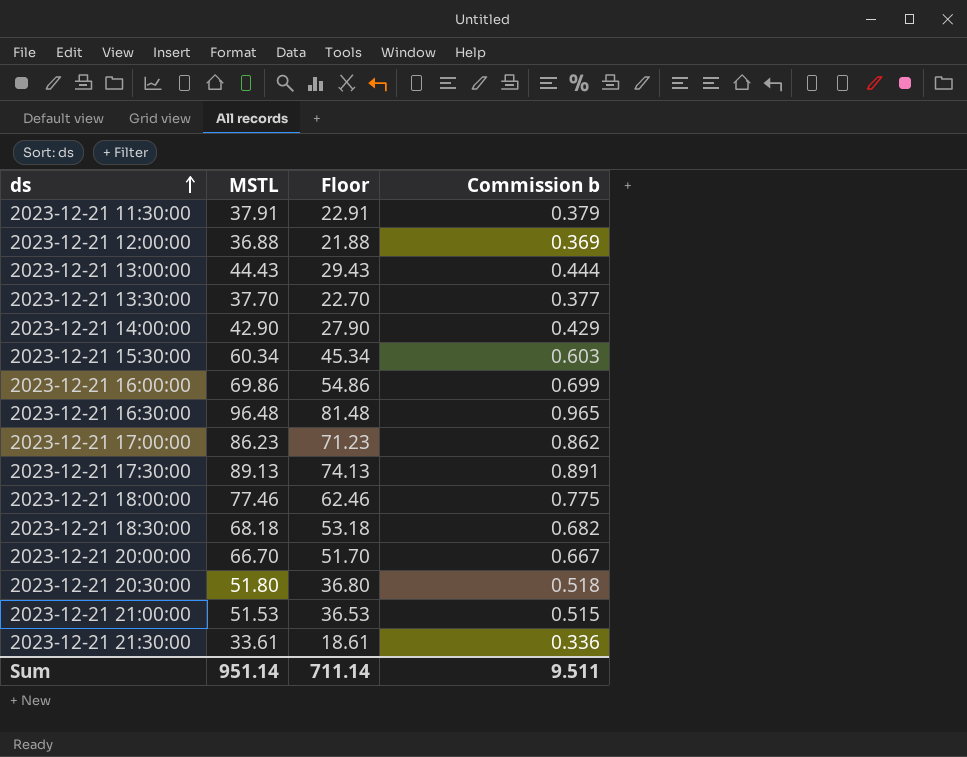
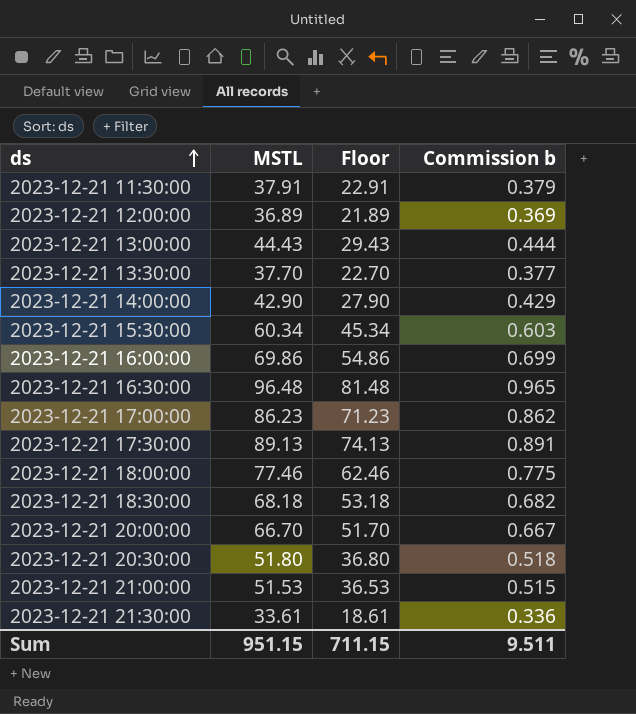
2023-12-21 12:00:00 | MSTL: 36.88 -> 36.89
2023-12-21 12:00:00 | Floor: 21.88 -> 21.89
Sum | MSTL: 951.14 -> 951.15
Sum | Floor: 711.14 -> 711.15

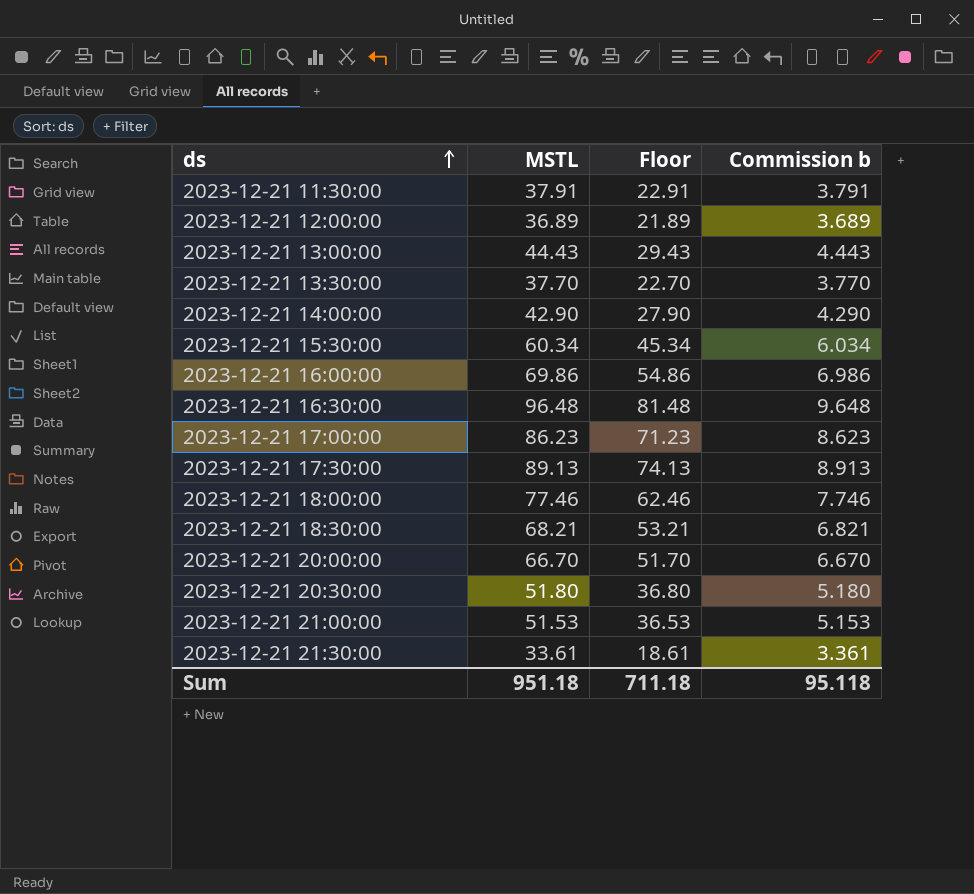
column Commission b | formula: [MSTL] * 0.01 -> [MSTL] * 0.1
2023-12-21 18:30:00 | MSTL: 68.18 -> 68.21
2023-12-21 18:30:00 | Floor: 53.18 -> 53.21
Sum | MSTL: 951.15 -> 951.18
Sum | Floor: 711.15 -> 711.18
Sum | Commission b: 9.511 -> 95.118

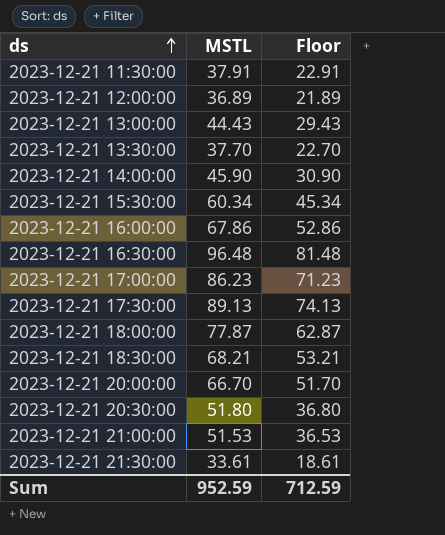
column Commission b | formula: [MSTL] * 0.1 -> none
2023-12-21 14:00:00 | MSTL: 42.90 -> 45.90
2023-12-21 14:00:00 | Floor: 27.90 -> 30.90
2023-12-21 16:00:00 | MSTL: 69.86 -> 67.86
2023-12-21 16:00:00 | Floor: 54.86 -> 52.86
2023-12-21 18:00:00 | MSTL: 77.46 -> 77.87
2023-12-21 18:00:00 | Floor: 62.46 -> 62.87
Sum | MSTL: 951.18 -> 952.59
Sum | Floor: 711.18 -> 712.59

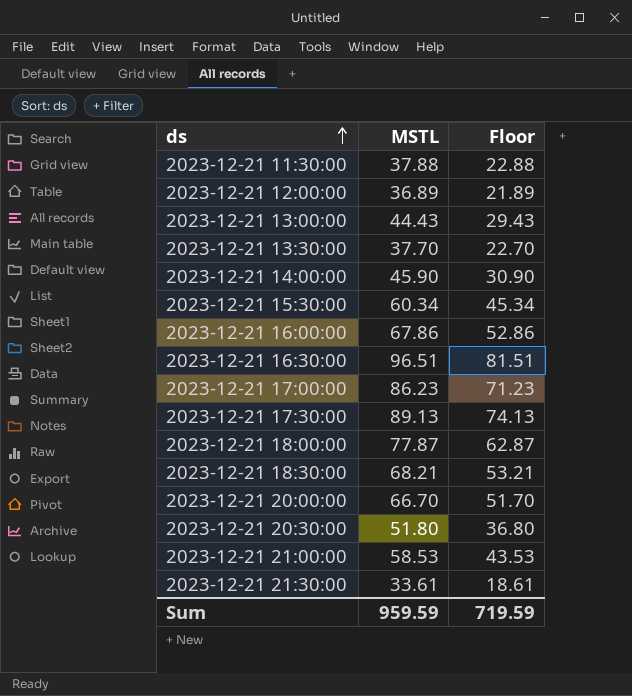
2023-12-21 11:30:00 | MSTL: 37.91 -> 37.88
2023-12-21 11:30:00 | Floor: 22.91 -> 22.88
2023-12-21 16:30:00 | MSTL: 96.48 -> 96.51
2023-12-21 16:30:00 | Floor: 81.48 -> 81.51
2023-12-21 21:00:00 | MSTL: 51.53 -> 58.53
2023-12-21 21:00:00 | Floor: 36.53 -> 43.53
Sum | MSTL: 952.59 -> 959.59
Sum | Floor: 712.59 -> 719.59

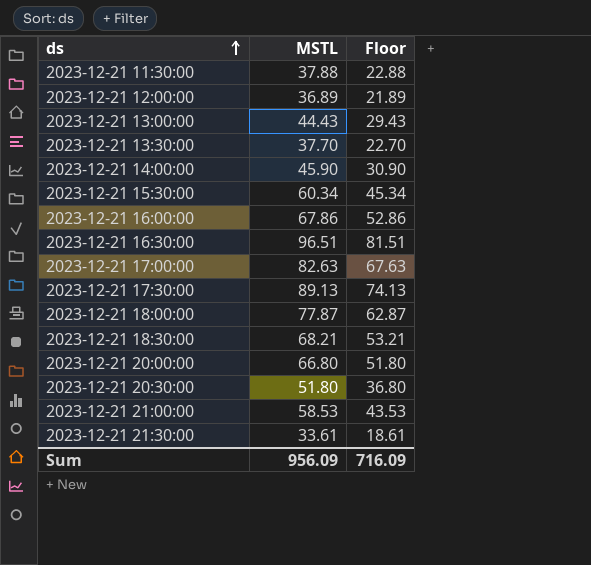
2023-12-21 17:00:00 | MSTL: 86.23 -> 82.63
2023-12-21 17:00:00 | Floor: 71.23 -> 67.63
2023-12-21 20:00:00 | MSTL: 66.70 -> 66.80
2023-12-21 20:00:00 | Floor: 51.70 -> 51.80
Sum | MSTL: 959.59 -> 956.09
Sum | Floor: 719.59 -> 716.09

